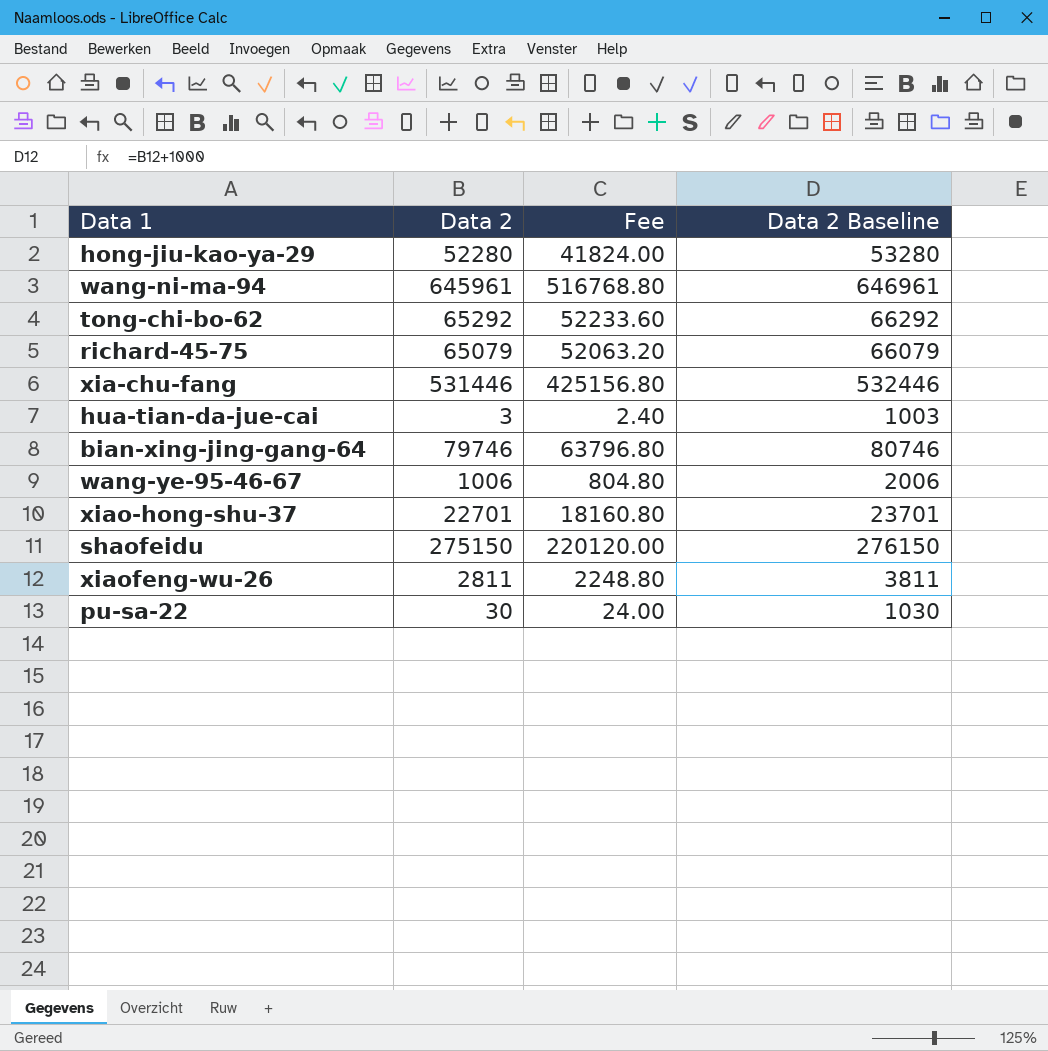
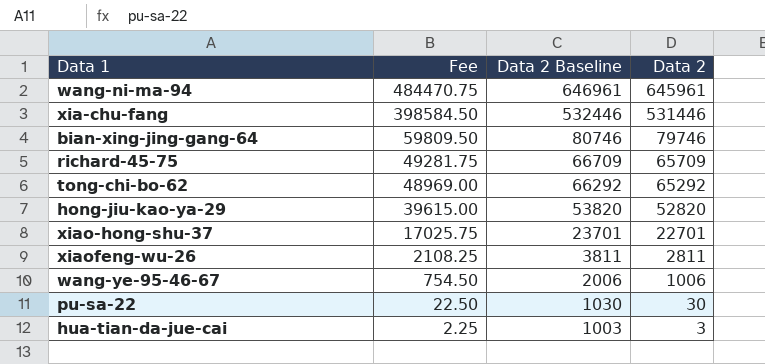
row order: none -> Fee descending
column Fee | formula: [Data 2] * 0.8 -> [Data 2] * 0.75
column Data 2 | position: 2 -> 4
row shaofeidu: 275150 | 220120.00 | 276150 -> none
richard-45-75 | Data 2 Baseline: 66079 -> 66709
richard-45-75 | Data 2: 65079 -> 65709
hong-jiu-kao-ya-29 | Data 2 Baseline: 53280 -> 53820
hong-jiu-kao-ya-29 | Data 2: 52280 -> 52820

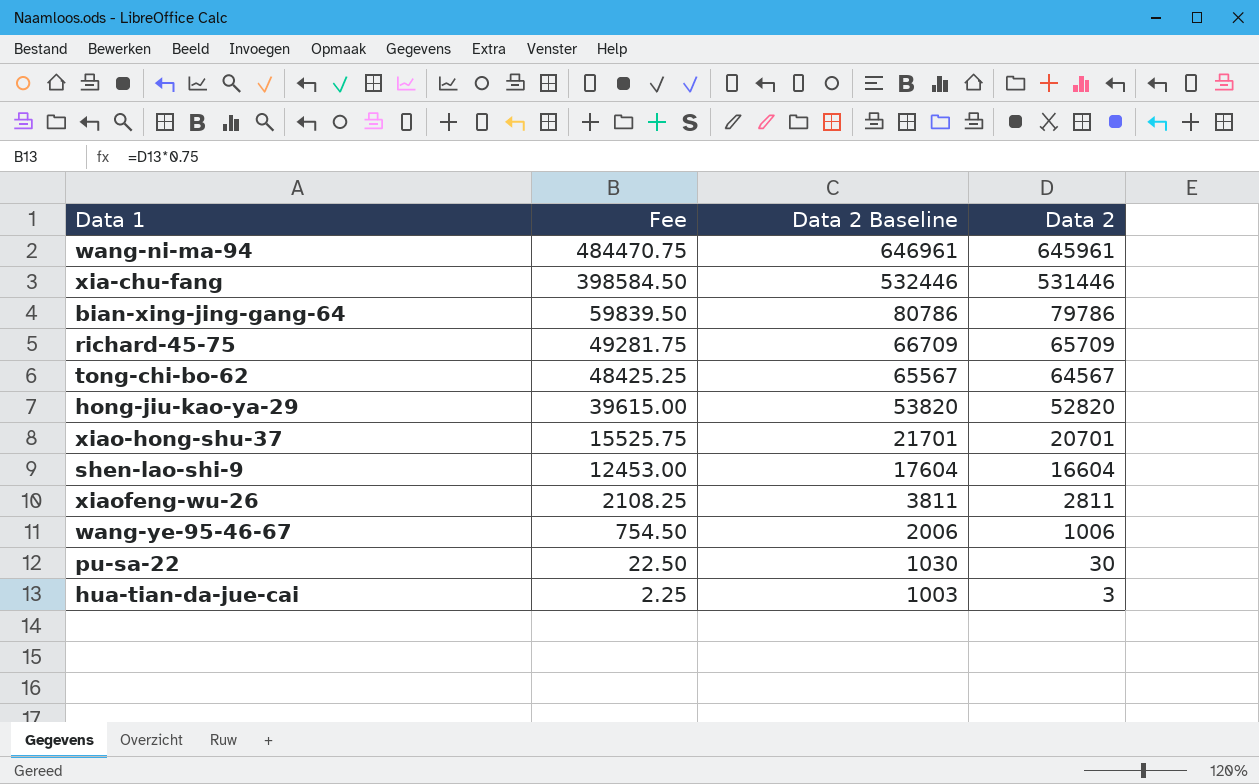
bian-xing-jing-gang-64 | Fee: 59809.50 -> 59839.50
bian-xing-jing-gang-64 | Data 2 Baseline: 80746 -> 80786
bian-xing-jing-gang-64 | Data 2: 79746 -> 79786
tong-chi-bo-62 | Fee: 48969.00 -> 48425.25
tong-chi-bo-62 | Data 2 Baseline: 66292 -> 65567
tong-chi-bo-62 | Data 2: 65292 -> 64567
xiao-hong-shu-37 | Fee: 17025.75 -> 15525.75
xiao-hong-shu-37 | Data 2 Baseline: 23701 -> 21701
xiao-hong-shu-37 | Data 2: 22701 -> 20701
row shen-lao-shi-9: none -> 12453.00 | 17604 | 16604

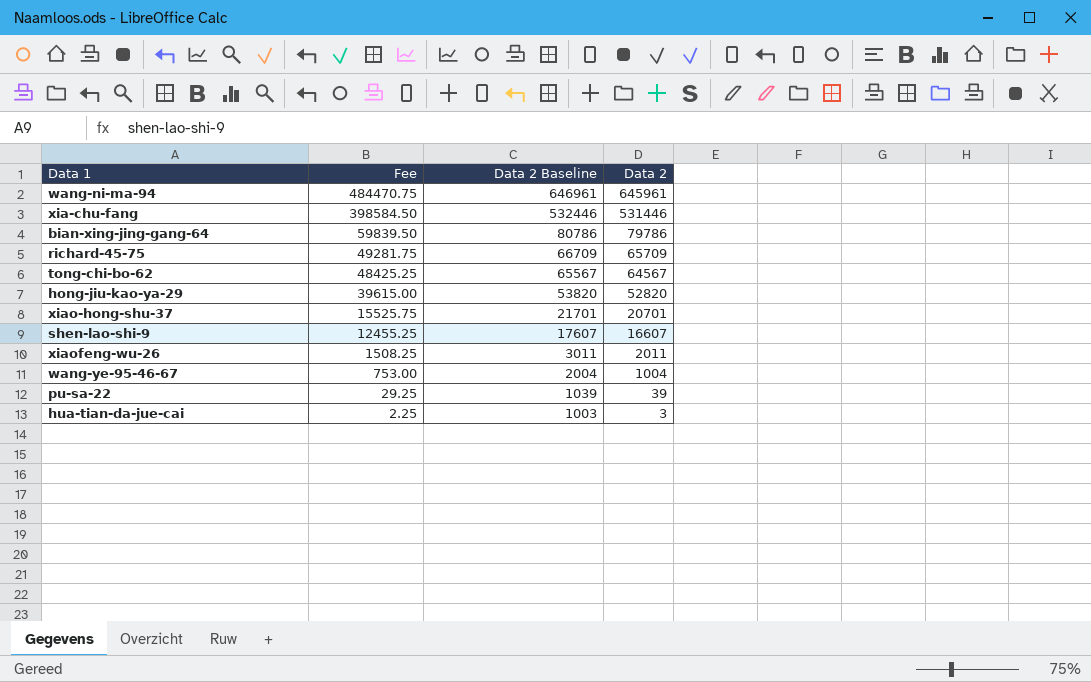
shen-lao-shi-9 | Fee: 12453.00 -> 12455.25
shen-lao-shi-9 | Data 2 Baseline: 17604 -> 17607
shen-lao-shi-9 | Data 2: 16604 -> 16607
xiaofeng-wu-26 | Fee: 2108.25 -> 1508.25
xiaofeng-wu-26 | Data 2 Baseline: 3811 -> 3011
xiaofeng-wu-26 | Data 2: 2811 -> 2011
wang-ye-95-46-67 | Fee: 754.50 -> 753.00
wang-ye-95-46-67 | Data 2 Baseline: 2006 -> 2004
wang-ye-95-46-67 | Data 2: 1006 -> 1004
pu-sa-22 | Fee: 22.50 -> 29.25
pu-sa-22 | Data 2 Baseline: 1030 -> 1039
pu-sa-22 | Data 2: 30 -> 39

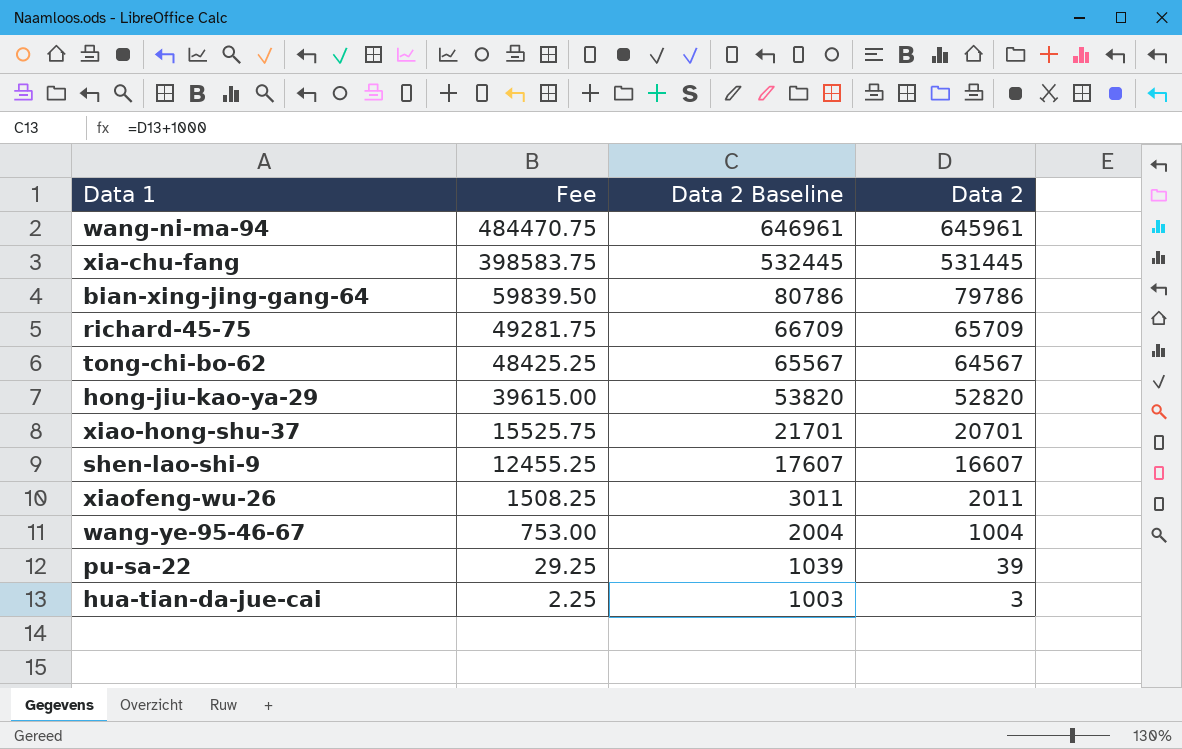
xia-chu-fang | Fee: 398584.50 -> 398583.75
xia-chu-fang | Data 2 Baseline: 532446 -> 532445
xia-chu-fang | Data 2: 531446 -> 531445

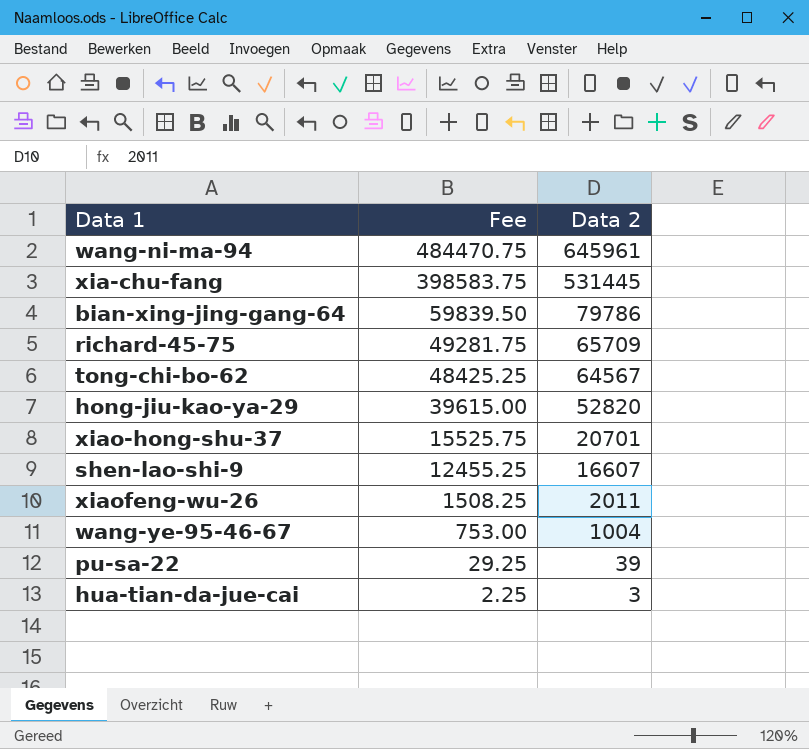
column Data 2 Baseline | formula: [Data 2] + 1000 -> none

